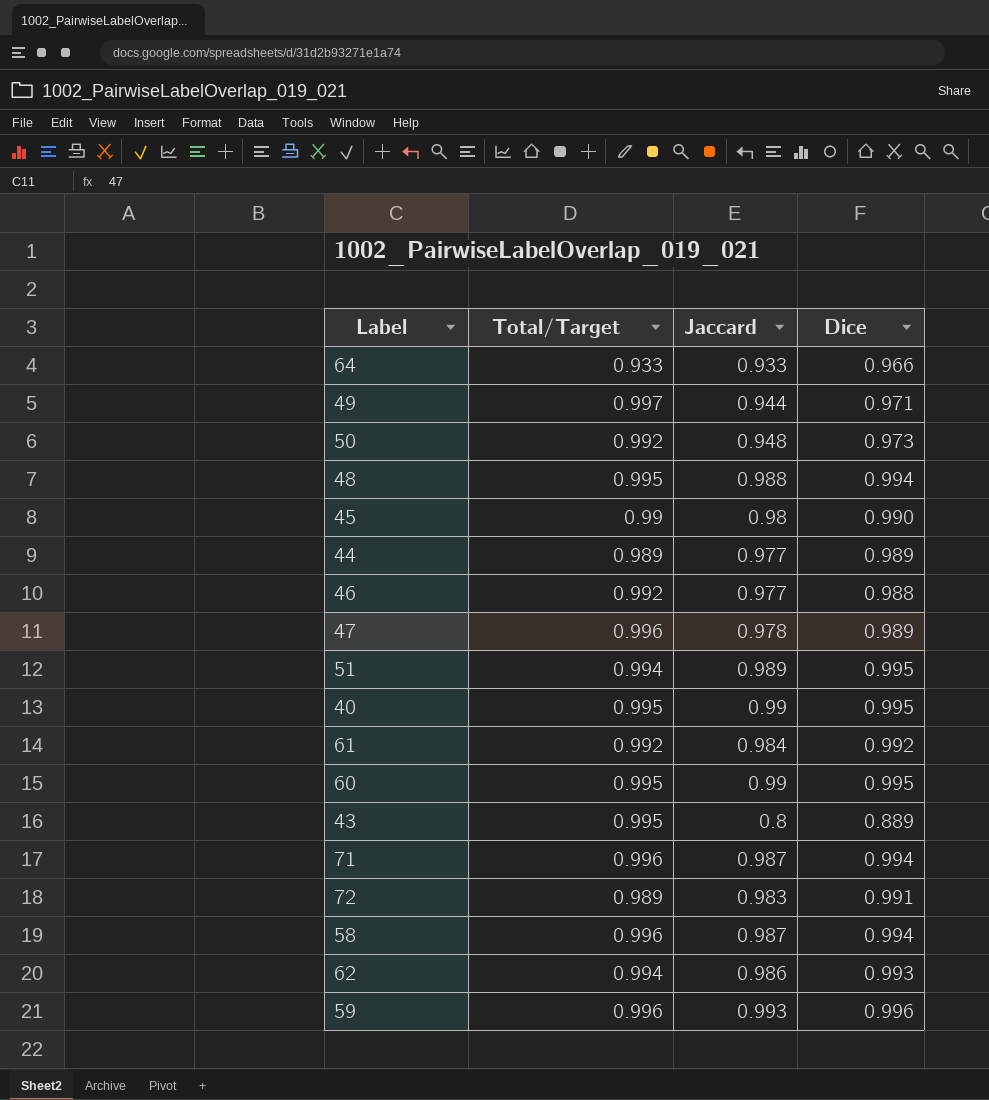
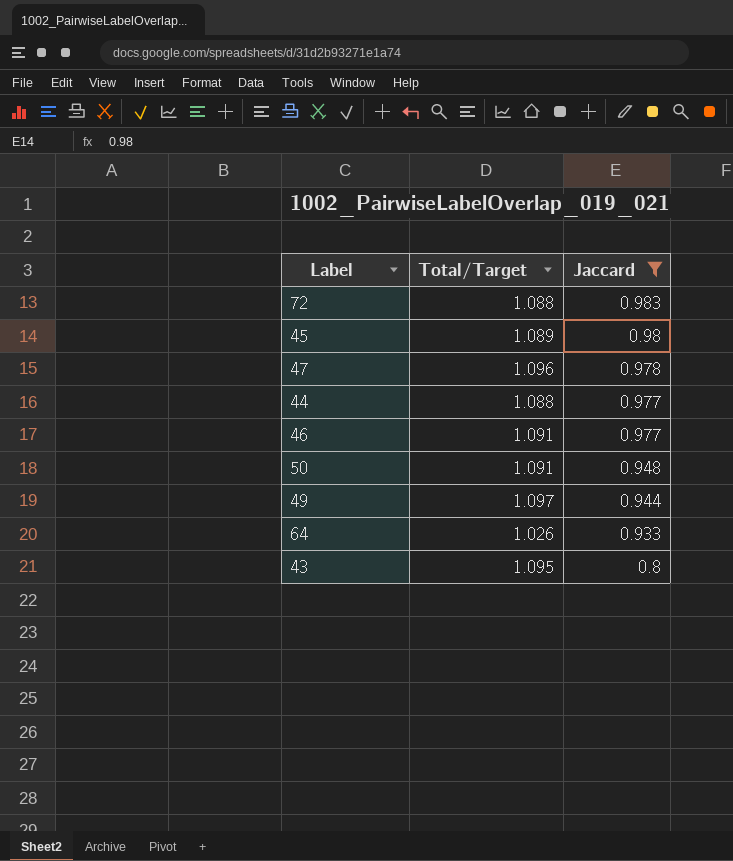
filter: none -> Jaccard <= 0.983
row order: none -> Jaccard descending
column Dice | position: 4 -> none
72 | Total/Target: 0.989 -> 1.088
45 | Total/Target: 0.99 -> 1.089
47 | Total/Target: 0.996 -> 1.096
44 | Total/Target: 0.989 -> 1.088
46 | Total/Target: 0.992 -> 1.091
50 | Total/Target: 0.992 -> 1.091
49 | Total/Target: 0.997 -> 1.097
64 | Total/Target: 0.933 -> 1.026
43 | Total/Target: 0.995 -> 1.095

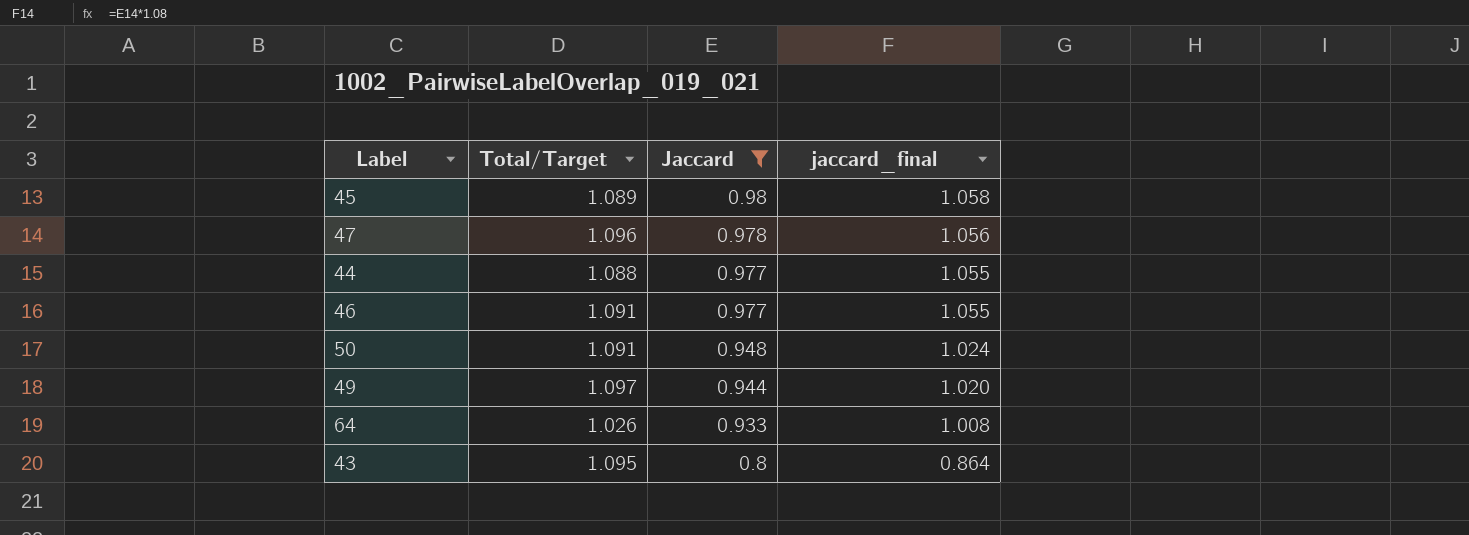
column jaccard_final | formula: none -> [Jaccard] * 1.08
row 72: 1.088 | 0.983 -> none

